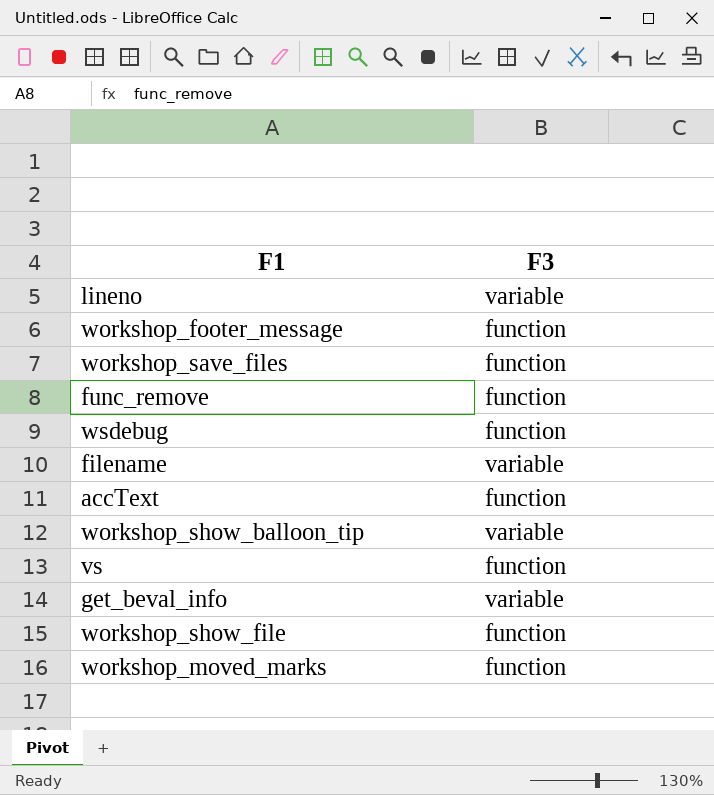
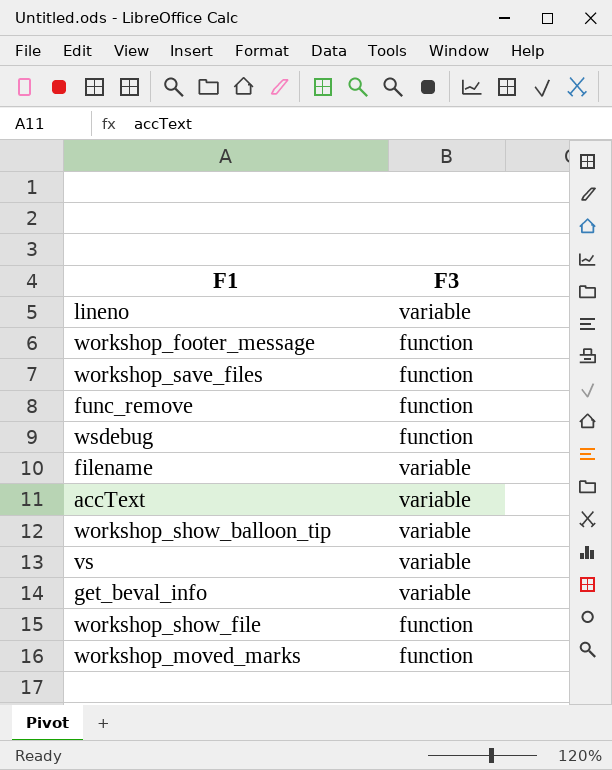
accText | F3: function -> variable
vs | F3: function -> variable

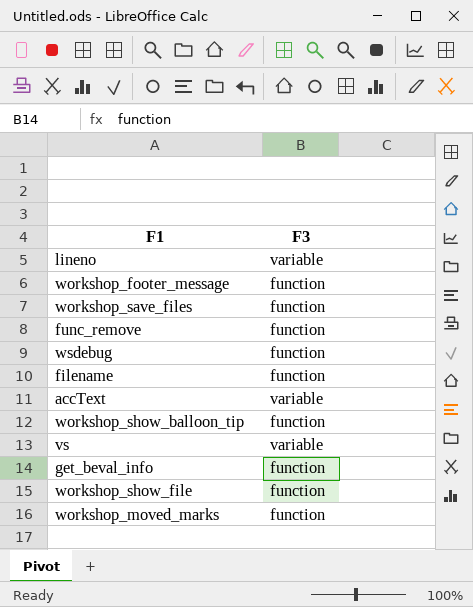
filename | F3: variable -> function
workshop_show_balloon_tip | F3: variable -> function
get_beval_info | F3: variable -> function

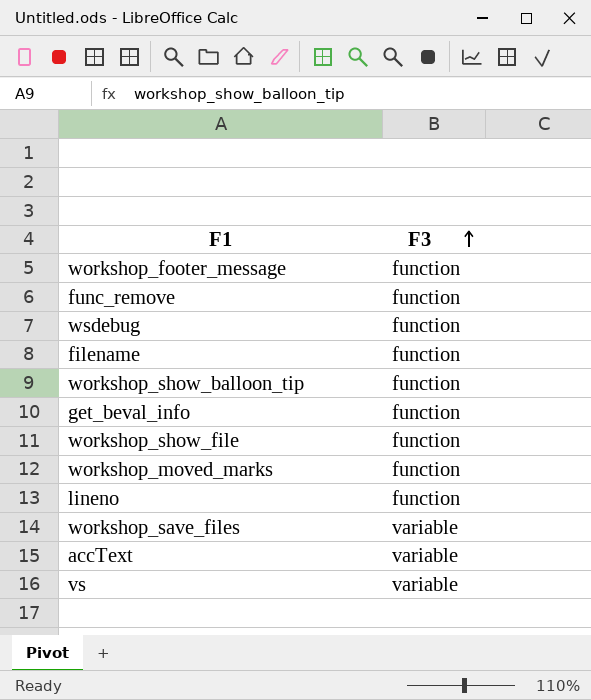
row order: none -> F3 ascending
lineno | F3: variable -> function
workshop_save_files | F3: function -> variable

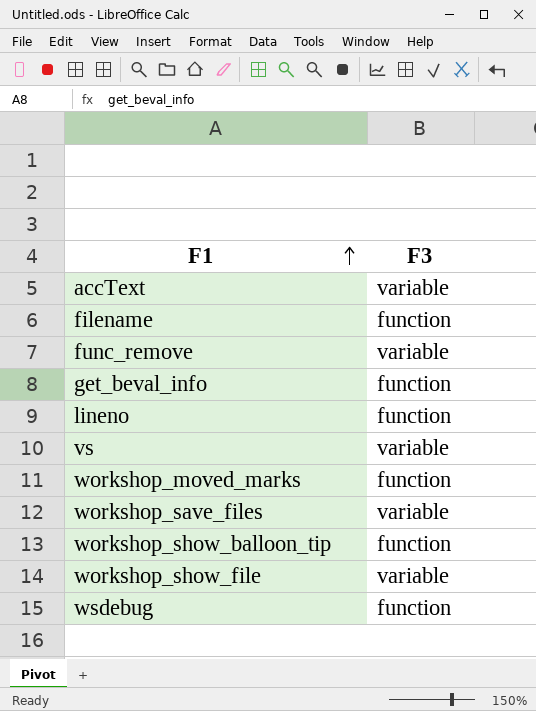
row order: F3 ascending -> F1 ascending
row workshop_footer_message: function -> none
func_remove | F3: function -> variable
workshop_show_file | F3: function -> variable

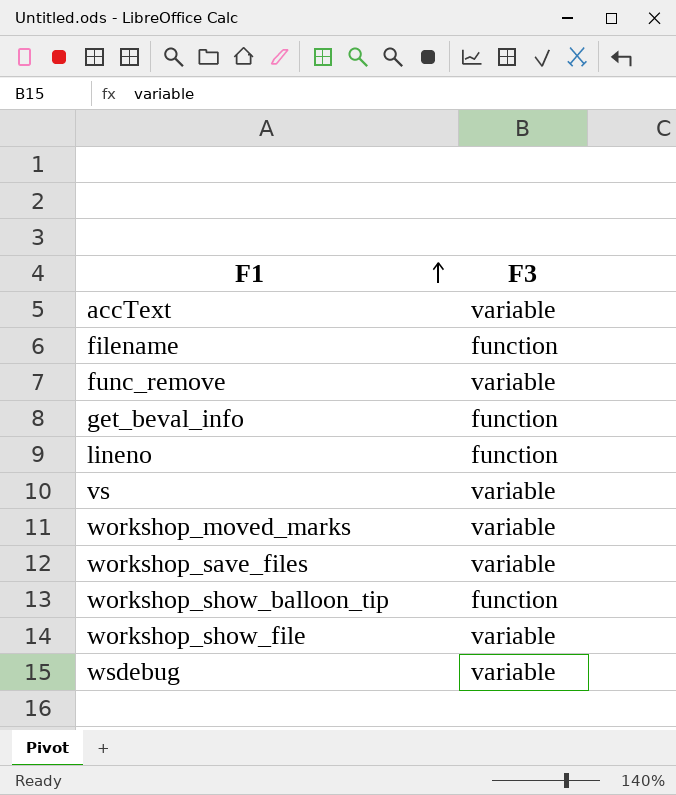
workshop_moved_marks | F3: function -> variable
wsdebug | F3: function -> variable

